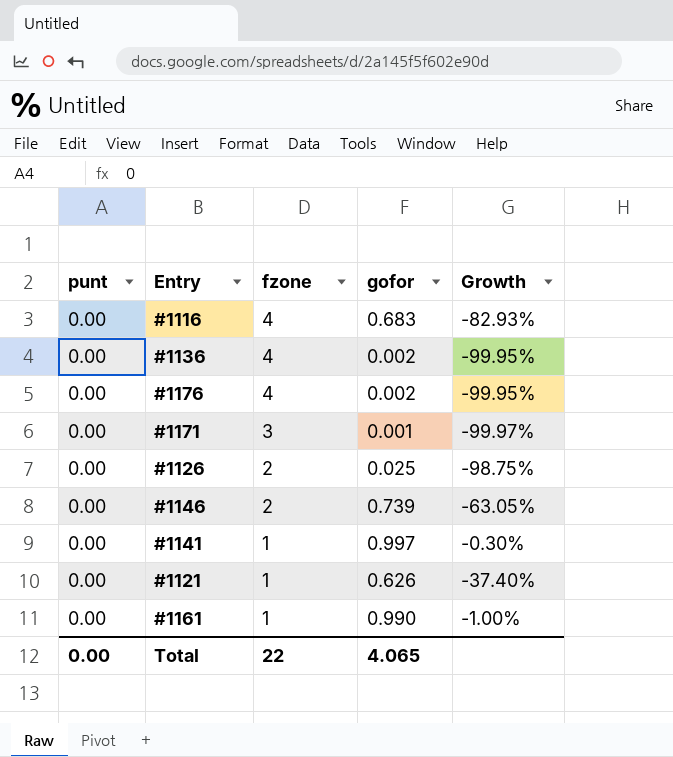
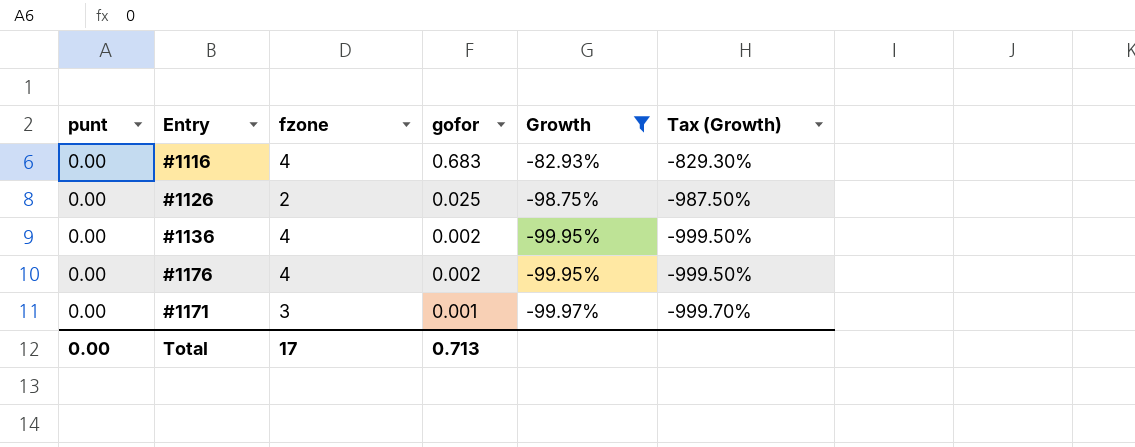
filter: none -> Growth <= -82.93%
row order: fzone descending -> gofor descending
column Tax (Growth) | formula: none -> [Growth] * 10
Total | fzone: 22 -> 17
Total | gofor: 4.065 -> 0.713

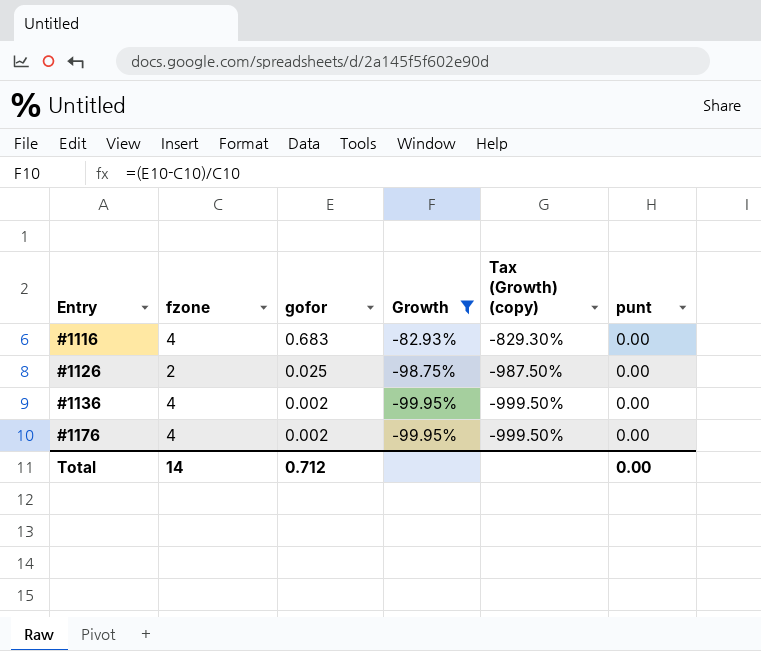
column name: Tax (Growth) -> Tax (Growth) (copy)
column punt | position: 1 -> 6
row #1171: 0.00 | 3 | 0.001 | -99.97% | -999.70% -> none
Total | fzone: 17 -> 14
Total | gofor: 0.713 -> 0.712

